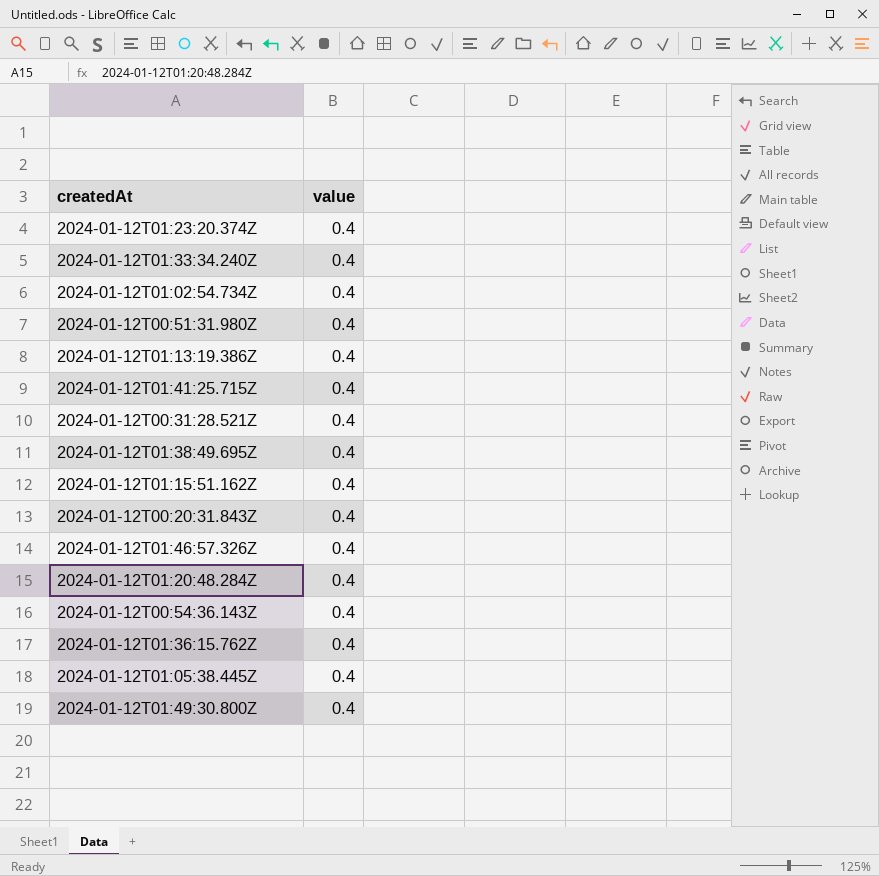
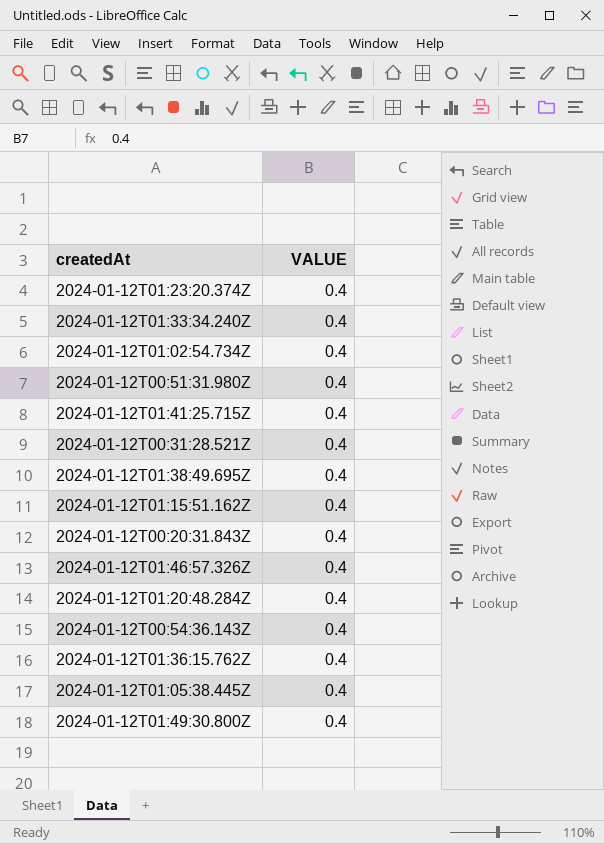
column name: value -> VALUE
row 2024-01-12T01:13:19.386Z: 0.4 -> none

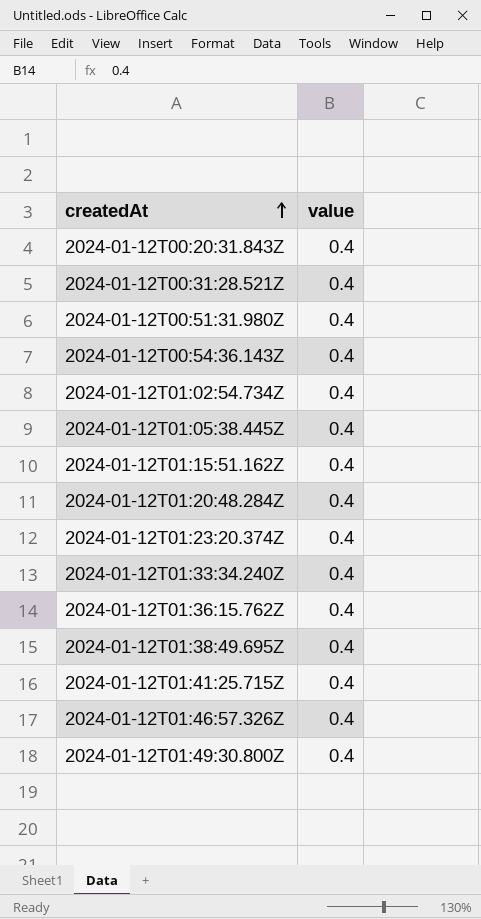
row order: none -> createdAt ascending
column name: VALUE -> value

